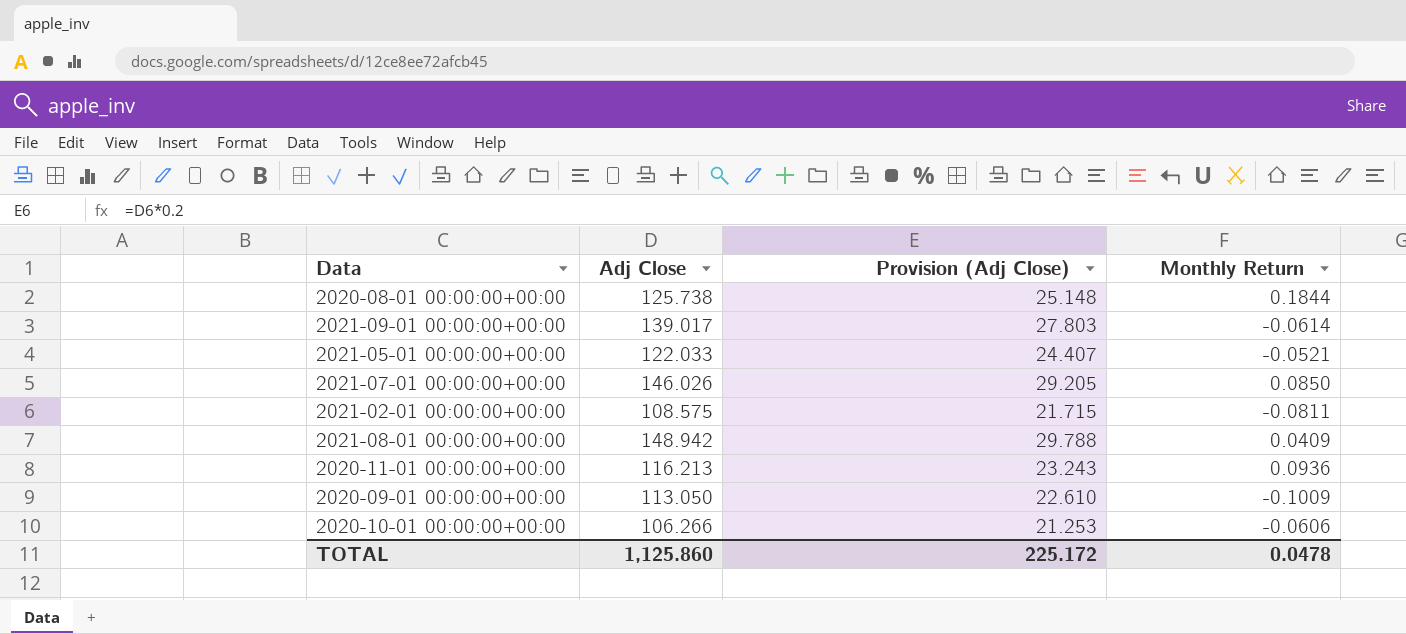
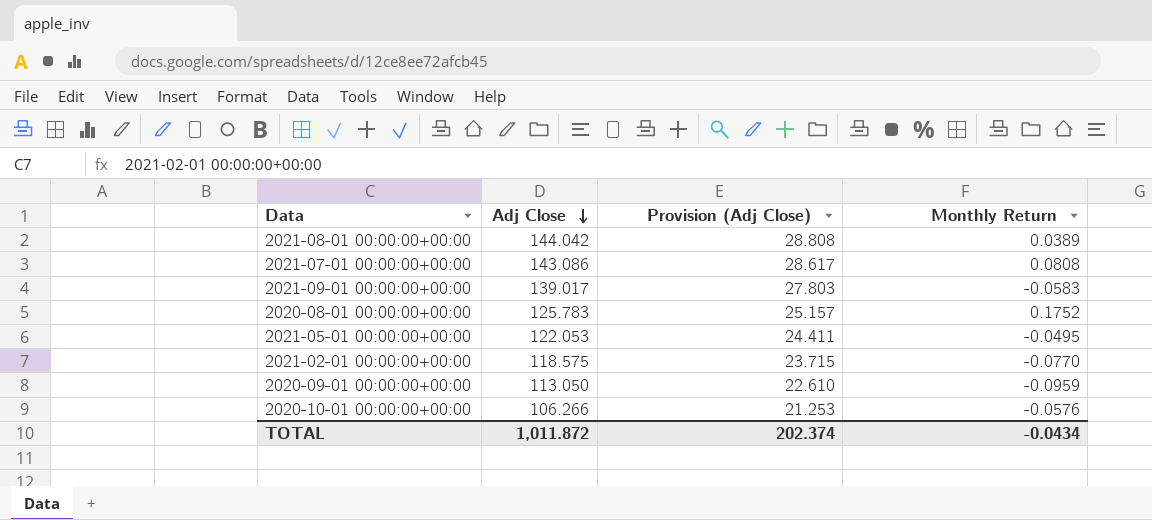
row order: none -> Adj Close descending
row 2020-11-01 00:00:00+00:00: 116.213 | 23.243 | 0.0936 -> none
2021-08-01 00:00:00+00:00 | Adj Close: 148.942 -> 144.042
2021-08-01 00:00:00+00:00 | Provision (Adj Close): 29.788 -> 28.808
2021-08-01 00:00:00+00:00 | Monthly Return: 0.0409 -> 0.0389
2021-07-01 00:00:00+00:00 | Adj Close: 146.026 -> 143.086
2021-07-01 00:00:00+00:00 | Provision (Adj Close): 29.205 -> 28.617
2021-07-01 00:00:00+00:00 | Monthly Return: 0.0850 -> 0.0808
2021-09-01 00:00:00+00:00 | Monthly Return: -0.0614 -> -0.0583
2020-08-01 00:00:00+00:00 | Adj Close: 125.738 -> 125.783
2020-08-01 00:00:00+00:00 | Provision (Adj Close): 25.148 -> 25.157
2020-08-01 00:00:00+00:00 | Monthly Return: 0.1844 -> 0.1752
2021-05-01 00:00:00+00:00 | Adj Close: 122.033 -> 122.053
2021-05-01 00:00:00+00:00 | Provision (Adj Close): 24.407 -> 24.411
2021-05-01 00:00:00+00:00 | Monthly Return: -0.0521 -> -0.0495
2021-02-01 00:00:00+00:00 | Adj Close: 108.575 -> 118.575
2021-02-01 00:00:00+00:00 | Provision (Adj Close): 21.715 -> 23.715
2021-02-01 00:00:00+00:00 | Monthly Return: -0.0811 -> -0.0770
2020-09-01 00:00:00+00:00 | Monthly Return: -0.1009 -> -0.0959
2020-10-01 00:00:00+00:00 | Monthly Return: -0.0606 -> -0.0576
TOTAL | Adj Close: 1,125.860 -> 1,011.872
TOTAL | Provision (Adj Close): 225.172 -> 202.374
TOTAL | Monthly Return: 0.0478 -> -0.0434

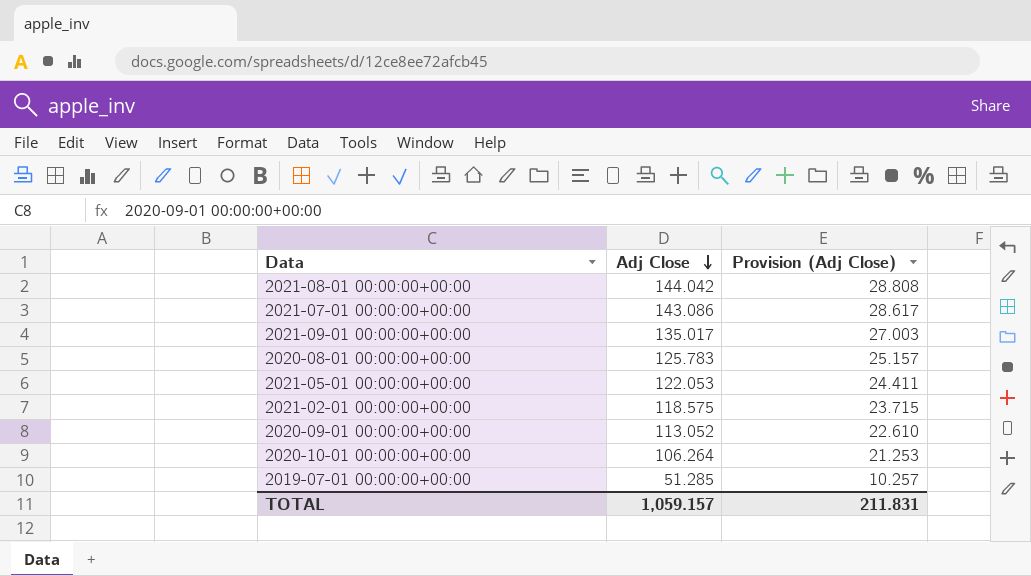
column Monthly Return | position: 4 -> none
2021-09-01 00:00:00+00:00 | Adj Close: 139.017 -> 135.017
2021-09-01 00:00:00+00:00 | Provision (Adj Close): 27.803 -> 27.003
2020-09-01 00:00:00+00:00 | Adj Close: 113.050 -> 113.052
2020-10-01 00:00:00+00:00 | Adj Close: 106.266 -> 106.264
row 2019-07-01 00:00:00+00:00: none -> 51.285 | 10.257
TOTAL | Adj Close: 1,011.872 -> 1,059.157
TOTAL | Provision (Adj Close): 202.374 -> 211.831

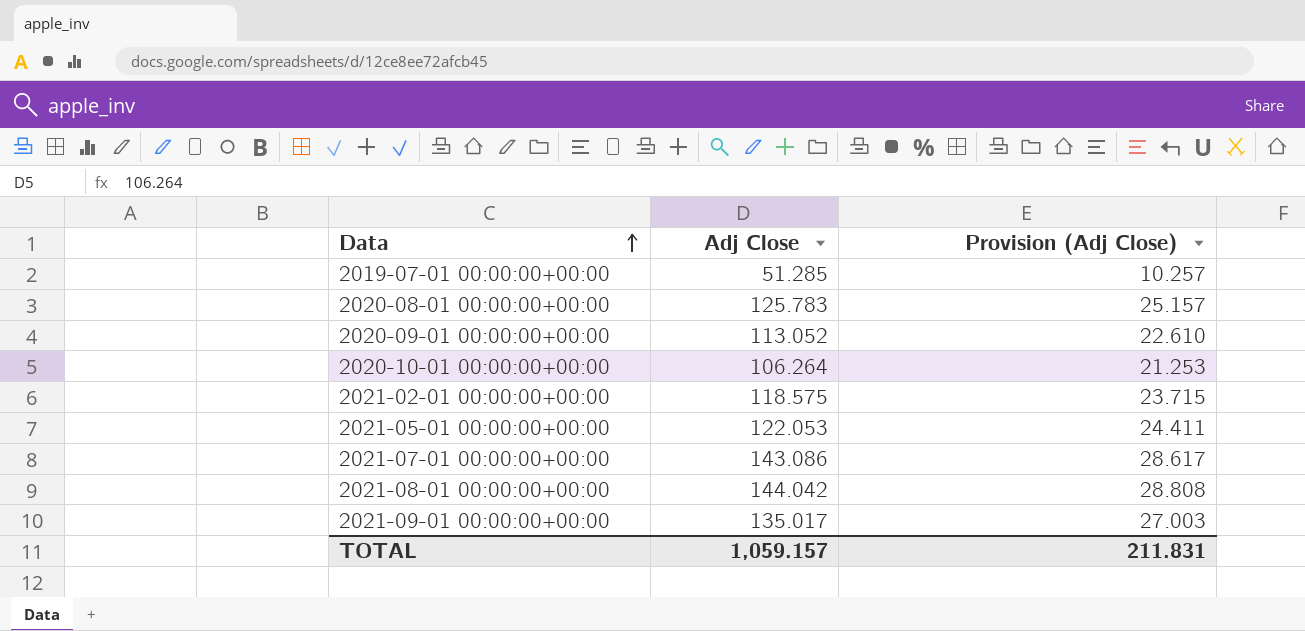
row order: Adj Close descending -> Data ascending

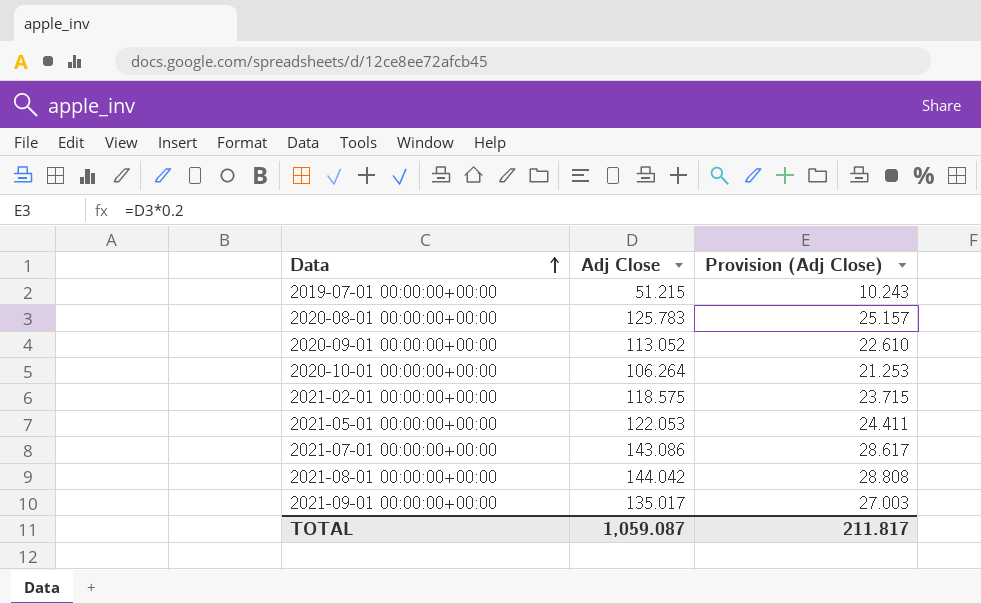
2019-07-01 00:00:00+00:00 | Adj Close: 51.285 -> 51.215
2019-07-01 00:00:00+00:00 | Provision (Adj Close): 10.257 -> 10.243
TOTAL | Adj Close: 1,059.157 -> 1,059.087
TOTAL | Provision (Adj Close): 211.831 -> 211.817

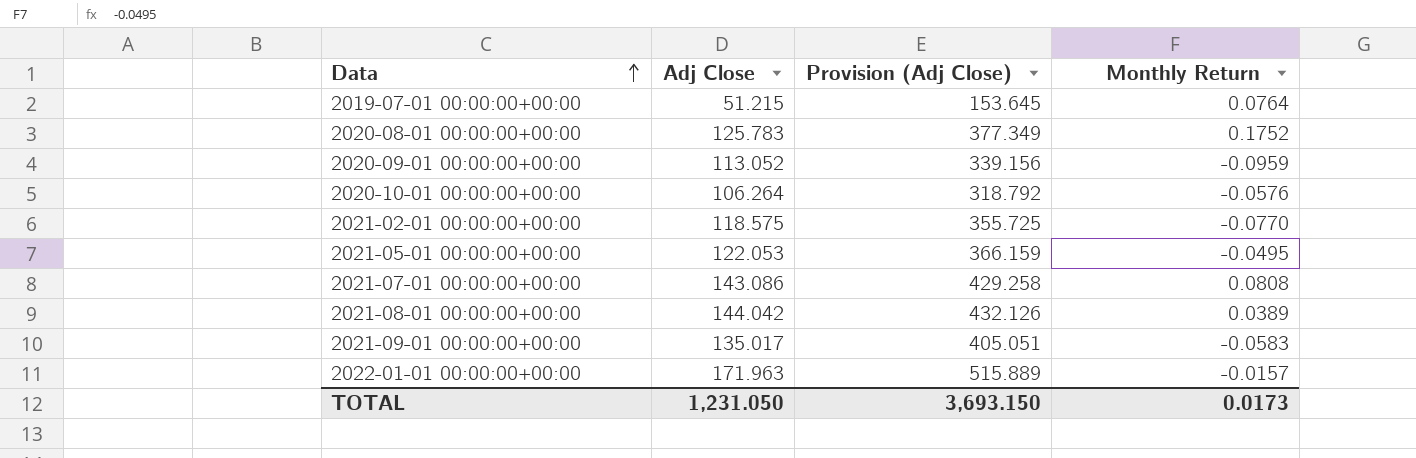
column Provision (Adj Close) | formula: [Adj Close] * 0.2 -> [Adj Close] * 3
column Monthly Return | position: none -> 4
row 2022-01-01 00:00:00+00:00: none -> 171.963 | 515.889 | -0.0157
TOTAL | Adj Close: 1,059.087 -> 1,231.050
TOTAL | Provision (Adj Close): 211.817 -> 3,693.150

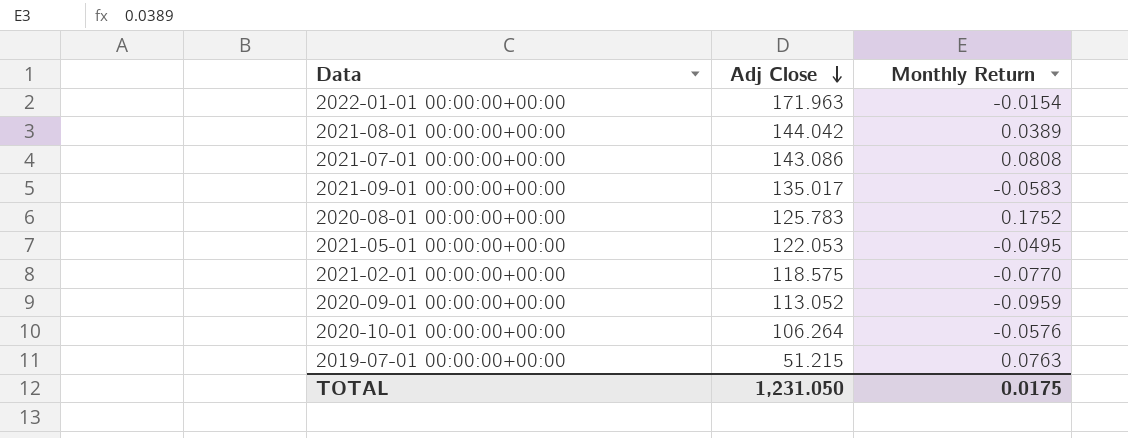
row order: Data ascending -> Adj Close descending
column Provision (Adj Close) | formula: [Adj Close] * 3 -> none
2022-01-01 00:00:00+00:00 | Monthly Return: -0.0157 -> -0.0154
2019-07-01 00:00:00+00:00 | Monthly Return: 0.0764 -> 0.0763
TOTAL | Monthly Return: 0.0173 -> 0.0175

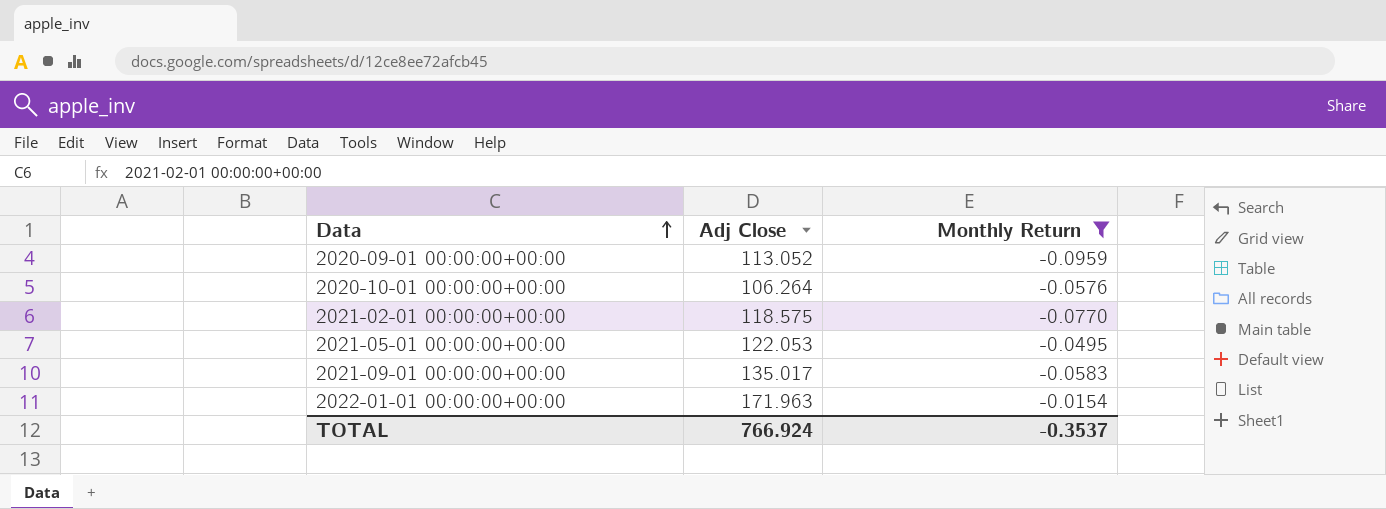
filter: none -> Monthly Return <= -0.0154
row order: Adj Close descending -> Data ascending
TOTAL | Adj Close: 1,231.050 -> 766.924
TOTAL | Monthly Return: 0.0175 -> -0.3537

